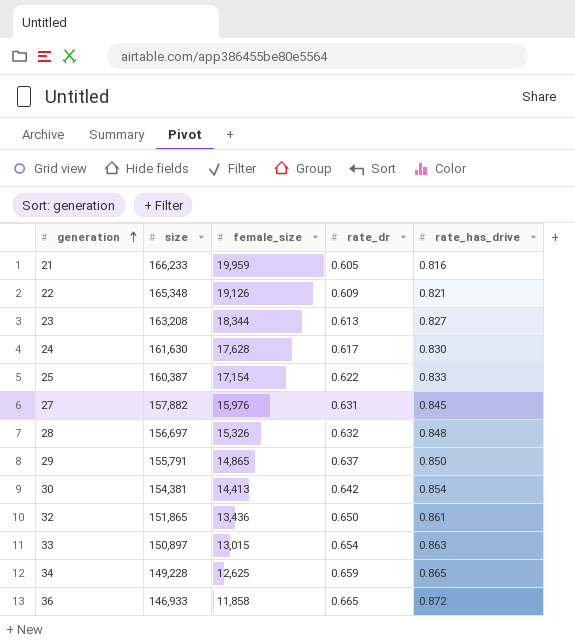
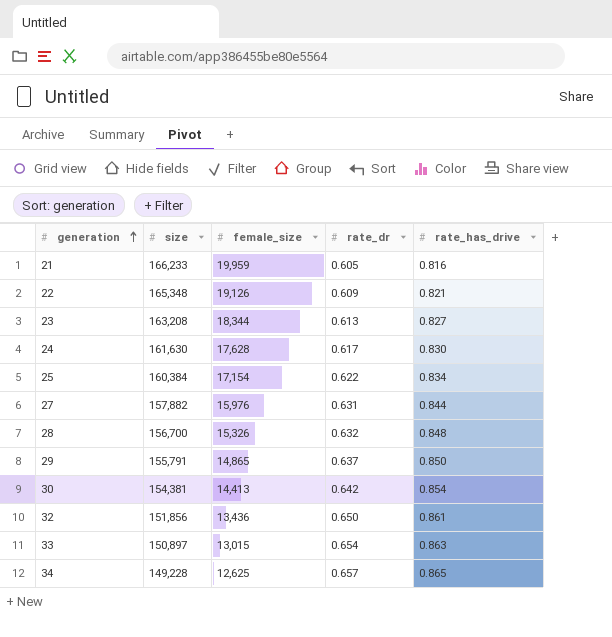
row 36: 146,933 | 11,858 | 0.665 | 0.872 -> none
25 | size: 160,387 -> 160,384
25 | rate_has_drive: 0.833 -> 0.834
27 | rate_has_drive: 0.845 -> 0.844
28 | size: 156,697 -> 156,700
32 | size: 151,865 -> 151,856
34 | rate_dr: 0.659 -> 0.657

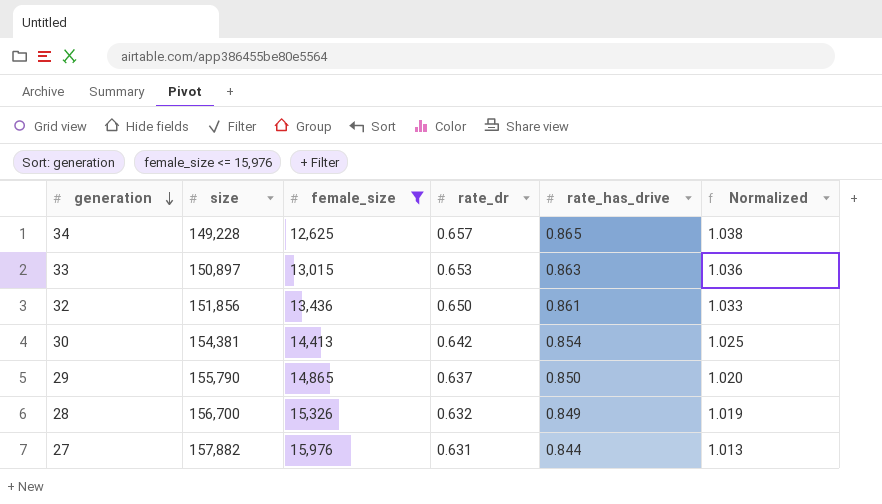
filter: none -> female_size <= 15,976
row order: generation ascending -> generation descending
column Normalized | formula: none -> [rate_has_drive] * 1.2
33 | rate_dr: 0.654 -> 0.653
29 | size: 155,791 -> 155,790
28 | rate_has_drive: 0.848 -> 0.849

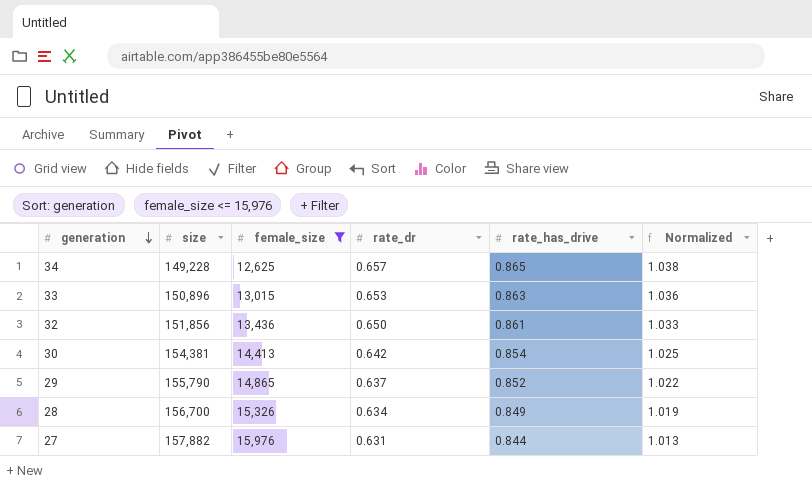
33 | size: 150,897 -> 150,896
29 | rate_has_drive: 0.850 -> 0.852
29 | Normalized: 1.020 -> 1.022
28 | rate_dr: 0.632 -> 0.634

